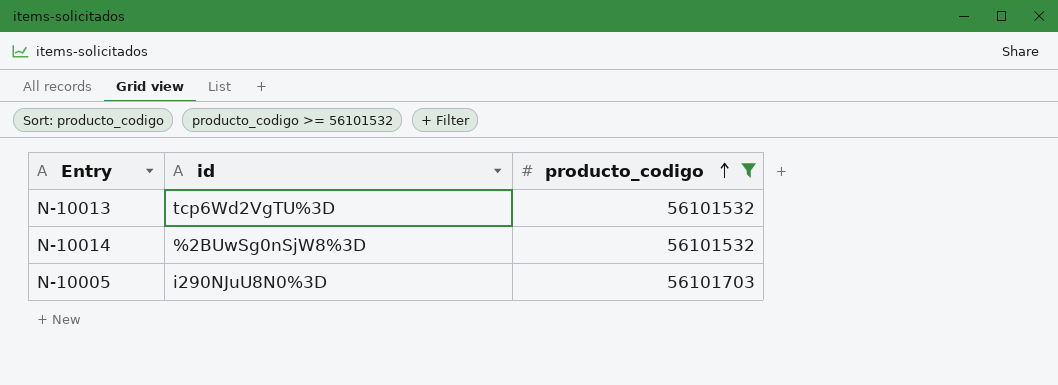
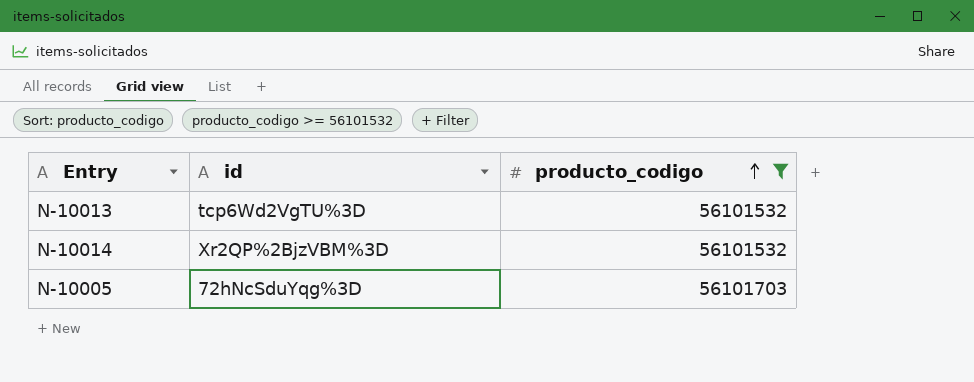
N-10014 | id: %2BUwSg0nSjW8%3D -> Xr2QP%2BjzVBM%3D
N-10005 | id: i290NJuU8N0%3D -> 72hNcSduYqg%3D

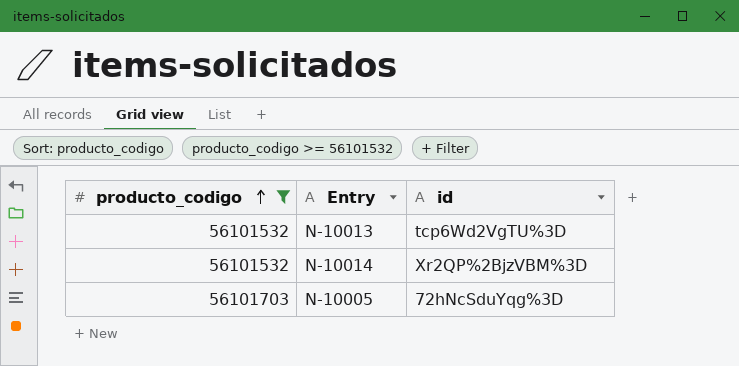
column producto_codigo | position: 3 -> 1

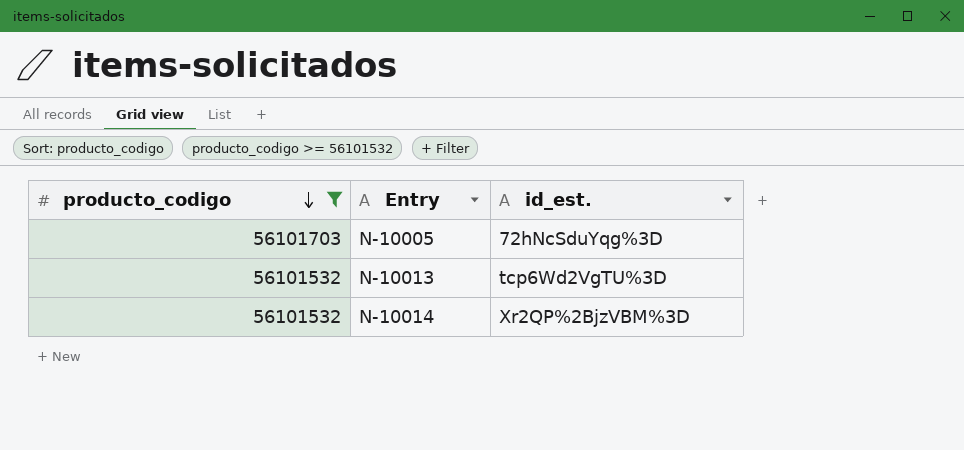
row order: producto_codigo ascending -> producto_codigo descending
column name: id -> id_est.

